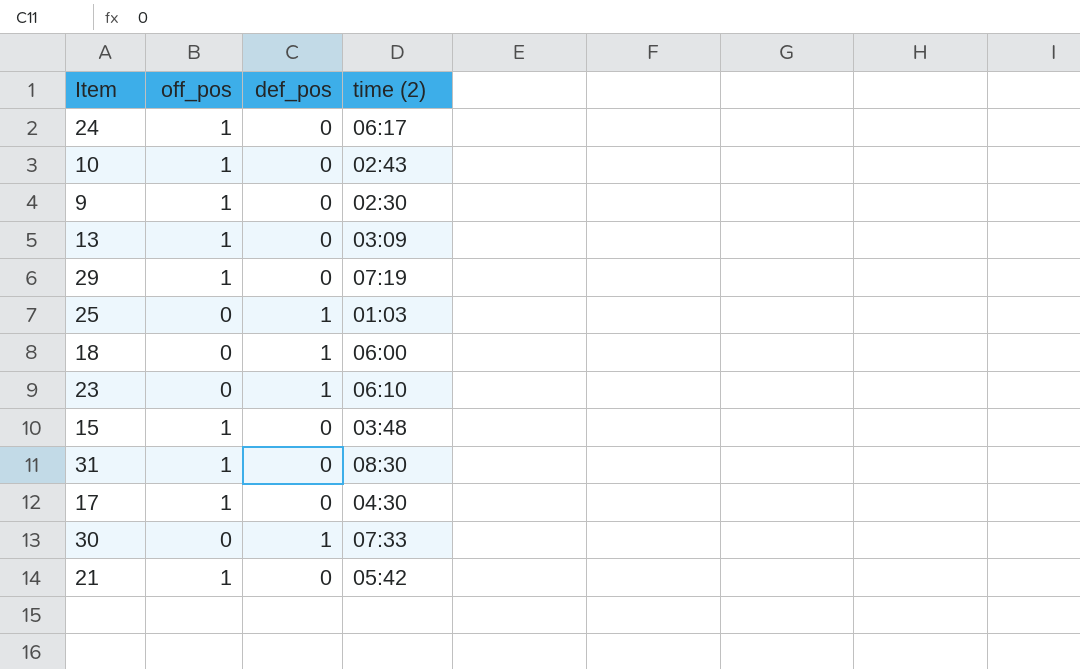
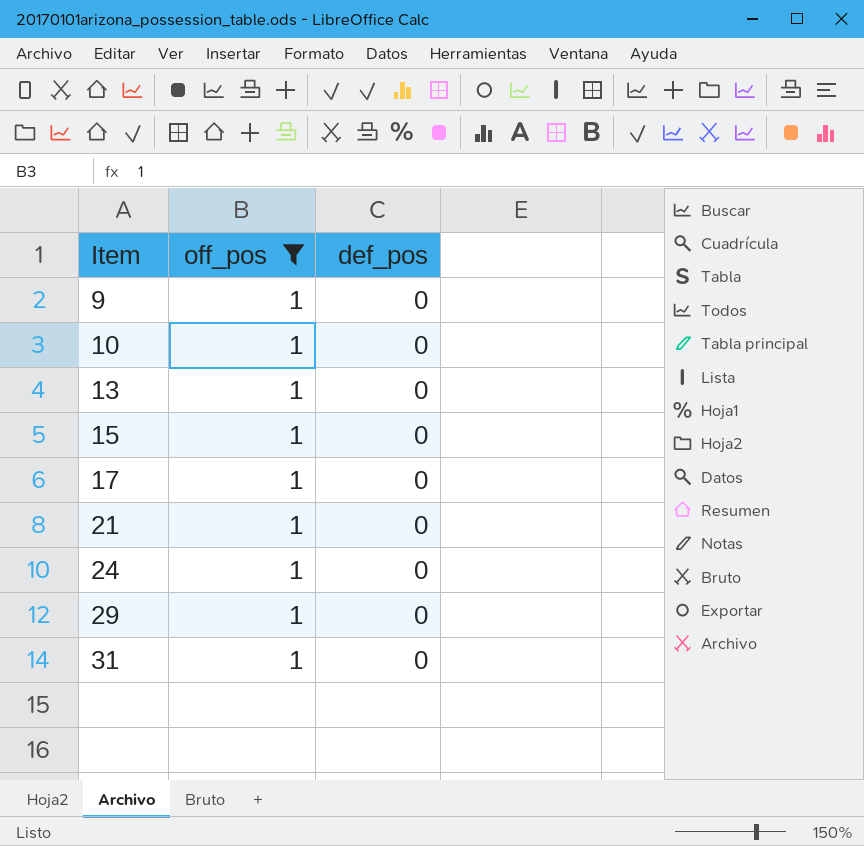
filter: none -> off_pos = 1
row order: none -> Item ascending
column time (2) | position: 4 -> none

